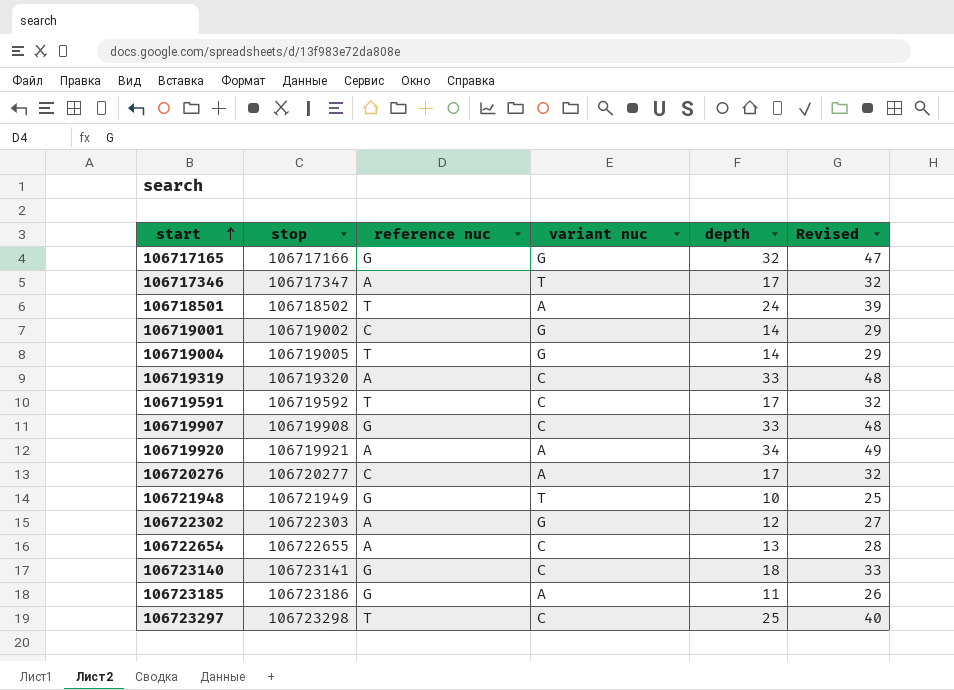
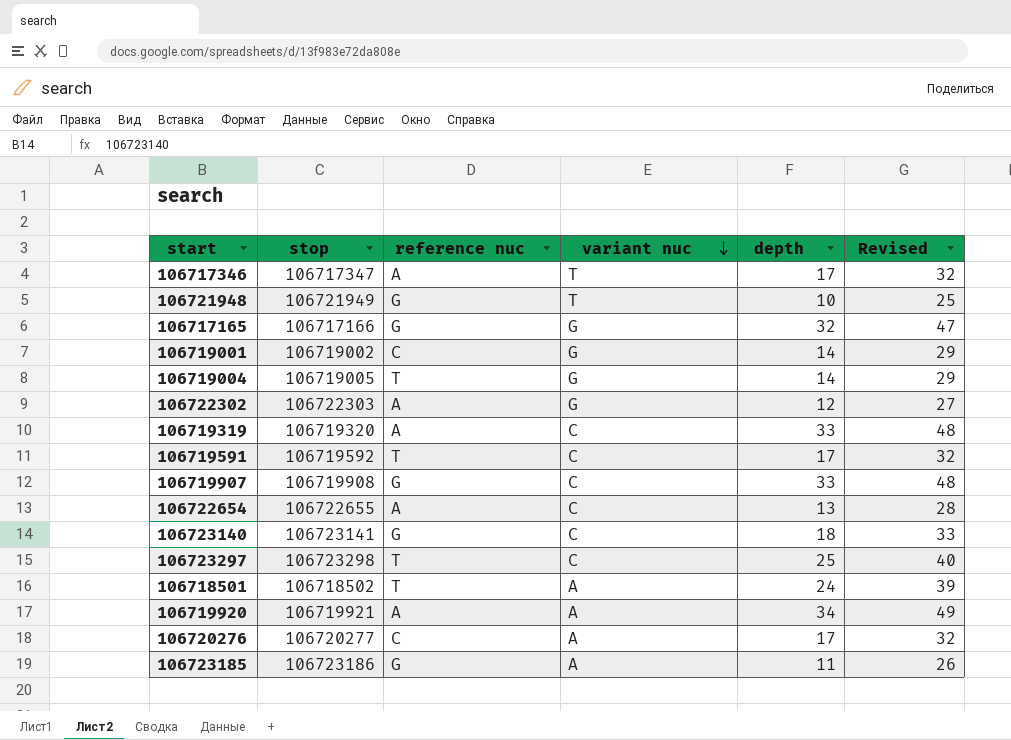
row order: start ascending -> variant nuc descending

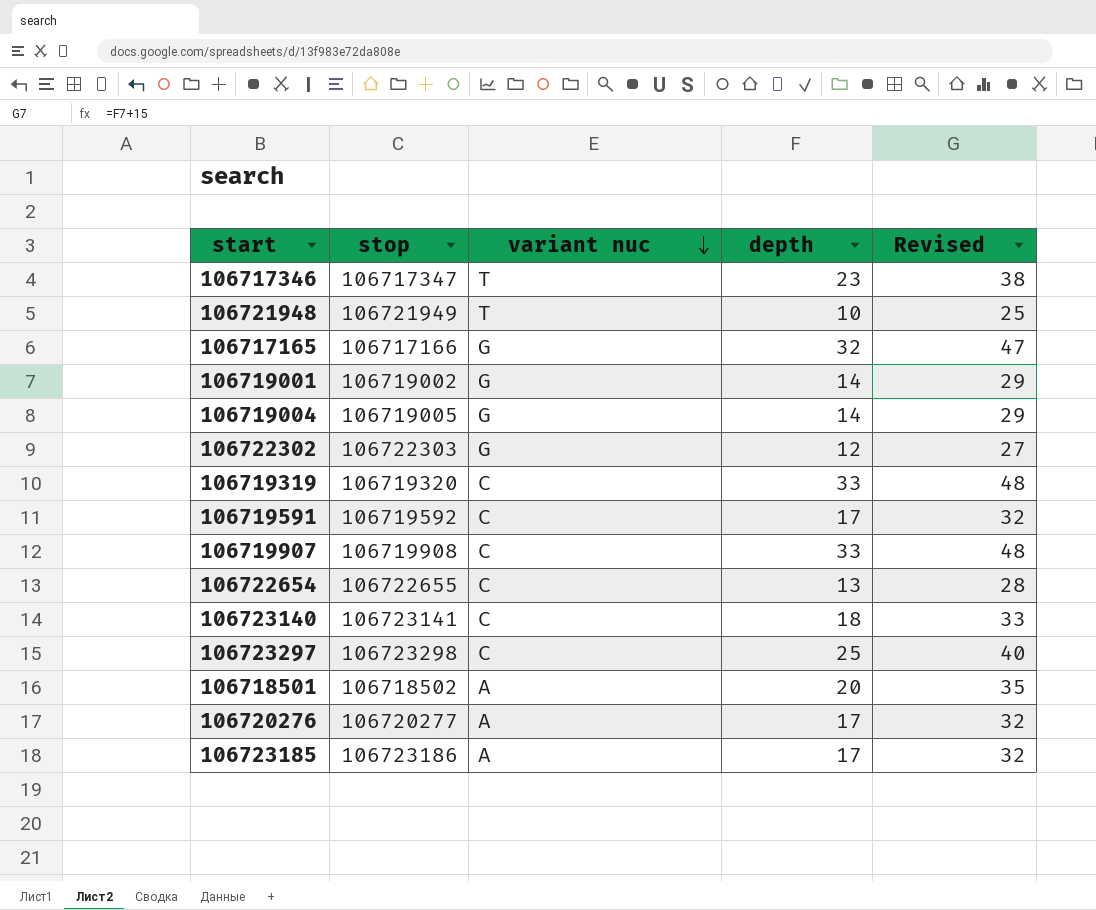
column reference nuc | position: 3 -> none
row 106719920: 106719921 | A | A | 34 | 49 -> none
106717346 | depth: 17 -> 23
106717346 | Revised: 32 -> 38
106718501 | depth: 24 -> 20
106718501 | Revised: 39 -> 35
106723185 | depth: 11 -> 17
106723185 | Revised: 26 -> 32

